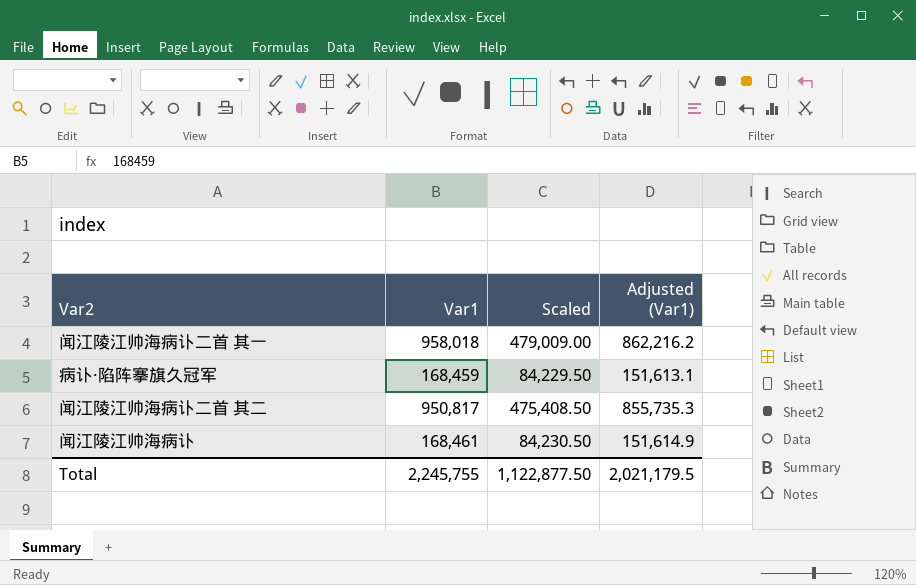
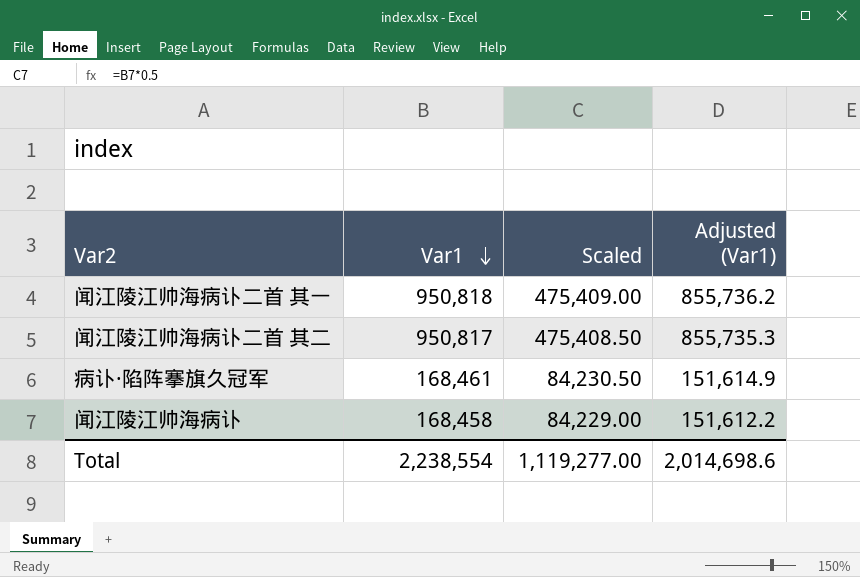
row order: none -> Var1 descending
闻江陵江帅海病讣二首 其一 | Var1: 958,018 -> 950,818
闻江陵江帅海病讣二首 其一 | Scaled: 479,009.00 -> 475,409.00
闻江陵江帅海病讣二首 其一 | Adjusted (Var1): 862,216.2 -> 855,736.2
病讣·陷阵搴旗久冠军 | Var1: 168,459 -> 168,461
病讣·陷阵搴旗久冠军 | Scaled: 84,229.50 -> 84,230.50
病讣·陷阵搴旗久冠军 | Adjusted (Var1): 151,613.1 -> 151,614.9
闻江陵江帅海病讣 | Var1: 168,461 -> 168,458
闻江陵江帅海病讣 | Scaled: 84,230.50 -> 84,229.00
闻江陵江帅海病讣 | Adjusted (Var1): 151,614.9 -> 151,612.2
Total | Var1: 2,245,755 -> 2,238,554
Total | Scaled: 1,122,877.50 -> 1,119,277.00
Total | Adjusted (Var1): 2,021,179.5 -> 2,014,698.6

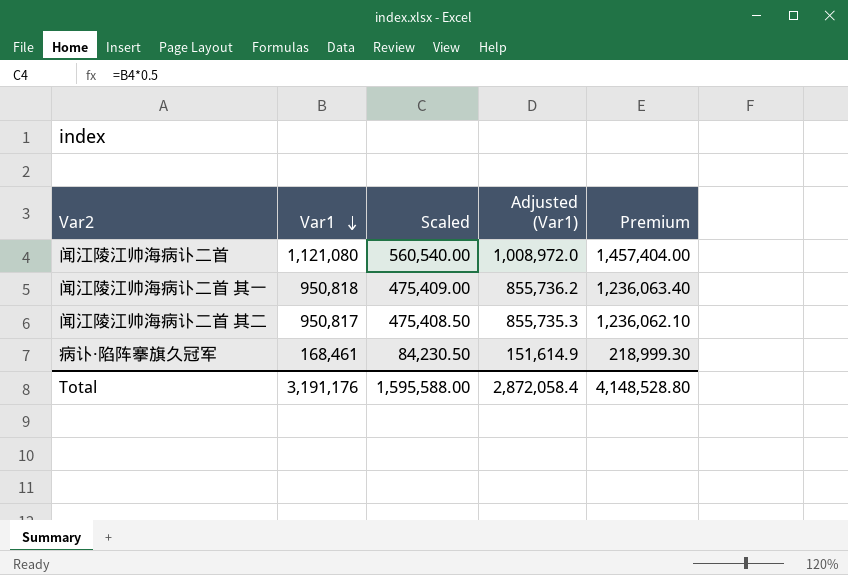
column Premium | formula: none -> [Var1] * 1.3
row 闻江陵江帅海病讣: 168,458 | 84,229.00 | 151,612.2 -> none
row 闻江陵江帅海病讣二首: none -> 1,121,080 | 560,540.00 | 1,008,972.0 | 1,457,404.00
Total | Var1: 2,238,554 -> 3,191,176
Total | Scaled: 1,119,277.00 -> 1,595,588.00
Total | Adjusted (Var1): 2,014,698.6 -> 2,872,058.4

